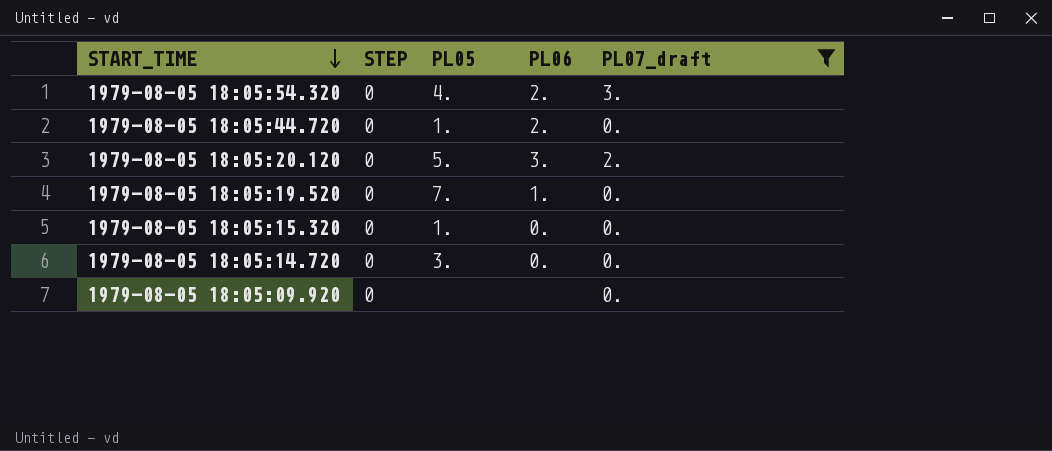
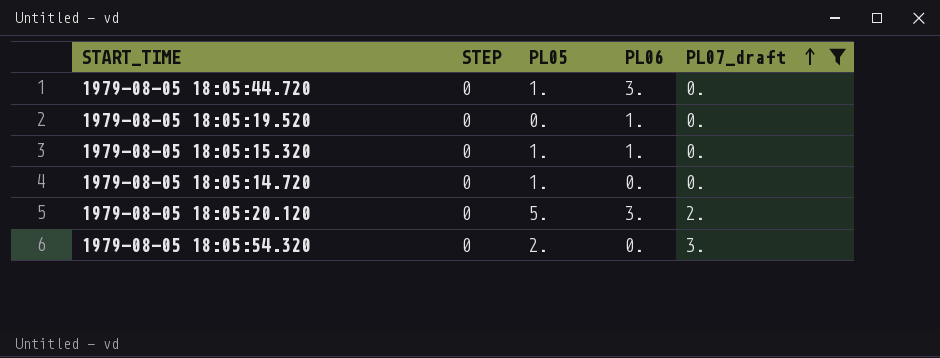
row order: START_TIME descending -> PL07_draft ascending
row 1979-08-05 18:05:09.920: 0 | none | none | 0. -> none
1979-08-05 18:05:44.720 | PL06: 2. -> 3.
1979-08-05 18:05:19.520 | PL05: 7. -> 0.
1979-08-05 18:05:15.320 | PL06: 0. -> 1.
1979-08-05 18:05:14.720 | PL05: 3. -> 1.
1979-08-05 18:05:54.320 | PL05: 4. -> 2.
1979-08-05 18:05:54.320 | PL06: 2. -> 0.

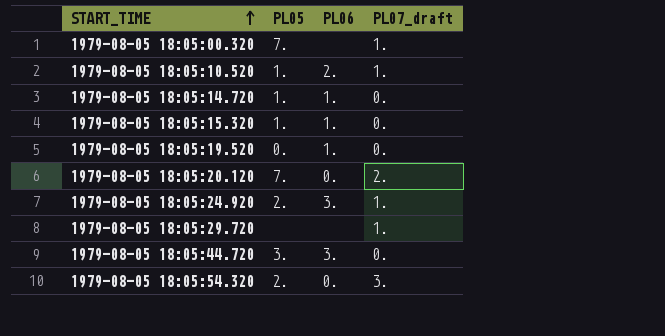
filter: PL07_draft != 1. -> none
row order: PL07_draft ascending -> START_TIME ascending
column STEP | position: 2 -> none
1979-08-05 18:05:14.720 | PL06: 0. -> 1.
1979-08-05 18:05:20.120 | PL05: 5. -> 7.
1979-08-05 18:05:20.120 | PL06: 3. -> 0.
1979-08-05 18:05:44.720 | PL05: 1. -> 3.

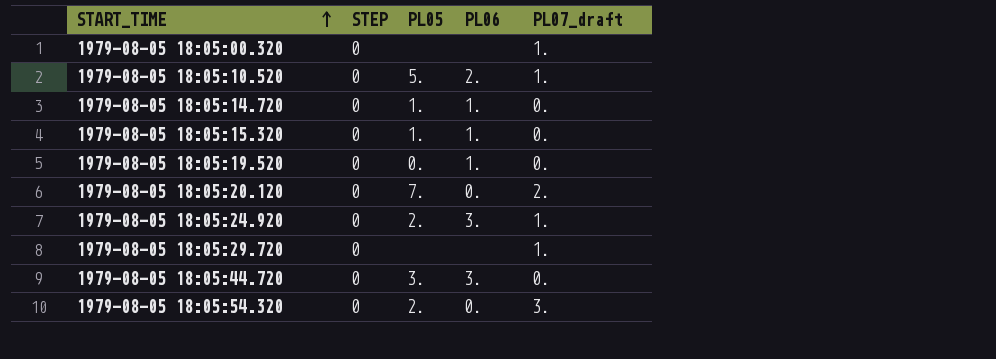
column STEP | position: none -> 2
1979-08-05 18:05:00.320 | PL05: 7. -> none
1979-08-05 18:05:10.520 | PL05: 1. -> 5.

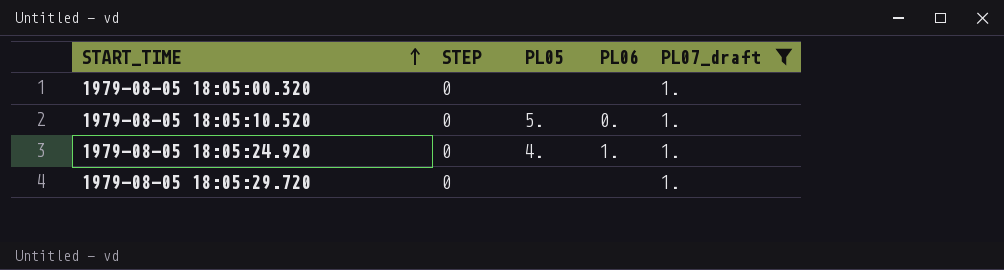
filter: none -> PL07_draft = 1.
1979-08-05 18:05:10.520 | PL06: 2. -> 0.
1979-08-05 18:05:24.920 | PL05: 2. -> 4.
1979-08-05 18:05:24.920 | PL06: 3. -> 1.

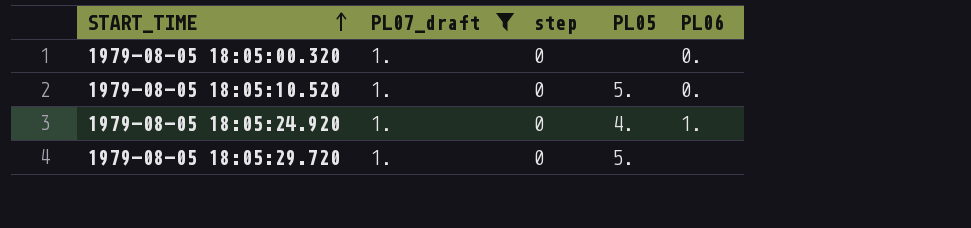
column PL07_draft | position: 5 -> 2
column name: STEP -> step
1979-08-05 18:05:00.320 | PL06: none -> 0.
1979-08-05 18:05:29.720 | PL05: none -> 5.

